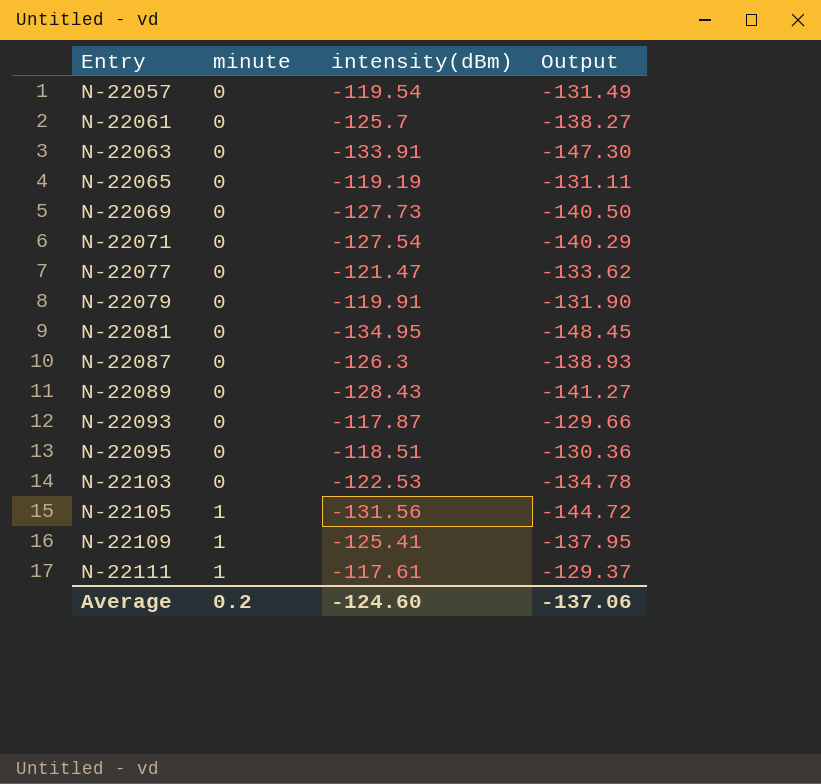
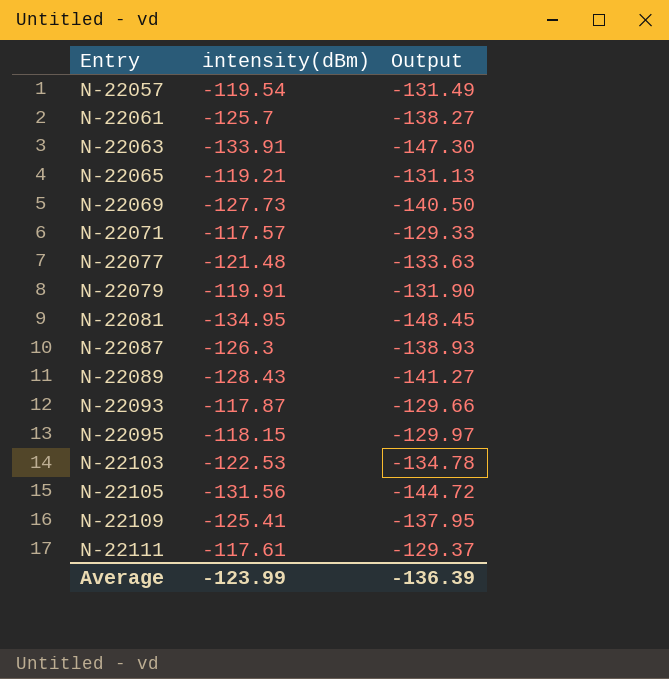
column minute | position: 2 -> none
N-22065 | intensity(dBm): -119.19 -> -119.21
N-22065 | Output: -131.11 -> -131.13
N-22071 | intensity(dBm): -127.54 -> -117.57
N-22071 | Output: -140.29 -> -129.33
N-22077 | intensity(dBm): -121.47 -> -121.48
N-22077 | Output: -133.62 -> -133.63
N-22095 | intensity(dBm): -118.51 -> -118.15
N-22095 | Output: -130.36 -> -129.97
Average | intensity(dBm): -124.60 -> -123.99
Average | Output: -137.06 -> -136.39

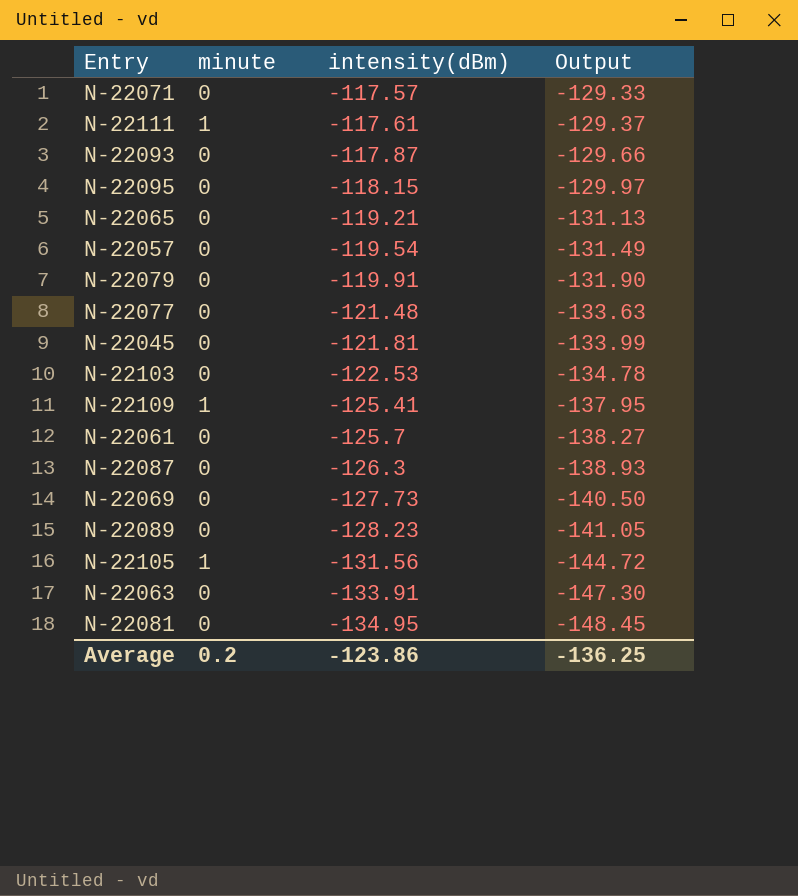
row order: Entry ascending -> intensity(dBm) descending
column minute | position: none -> 2
row N-22045: none -> 0 | -121.81 | -133.99
N-22089 | intensity(dBm): -128.43 -> -128.23
N-22089 | Output: -141.27 -> -141.05
Average | intensity(dBm): -123.99 -> -123.86
Average | Output: -136.39 -> -136.25

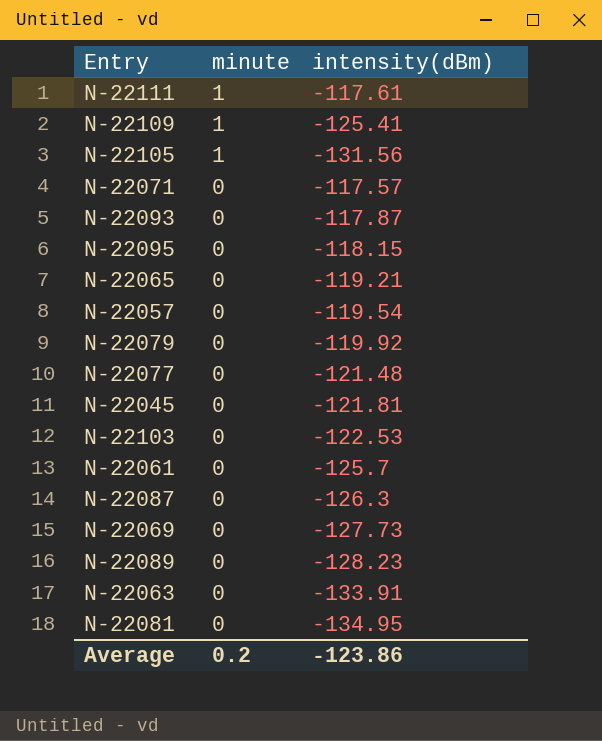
row order: intensity(dBm) descending -> minute descending
column Output | formula: [intensity(dBm)] * 1.1 -> none
N-22079 | intensity(dBm): -119.91 -> -119.92

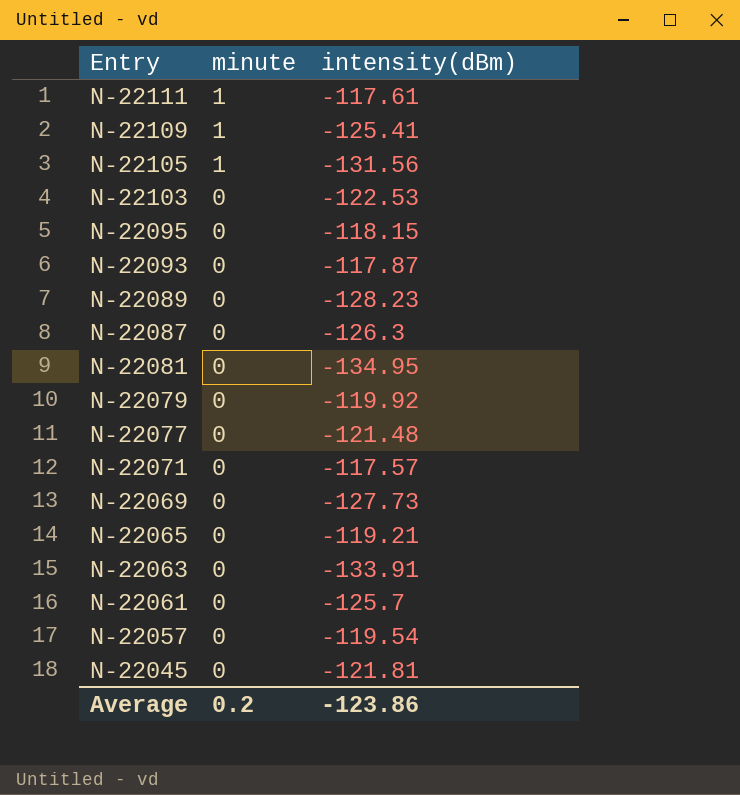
row order: minute descending -> Entry descending

